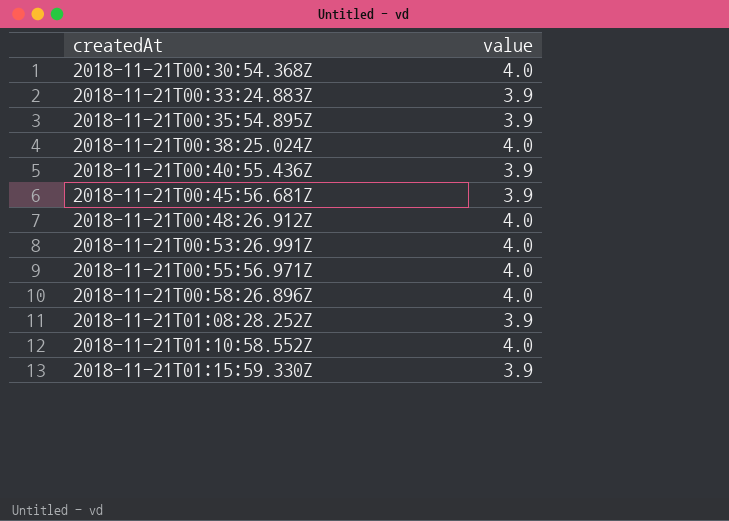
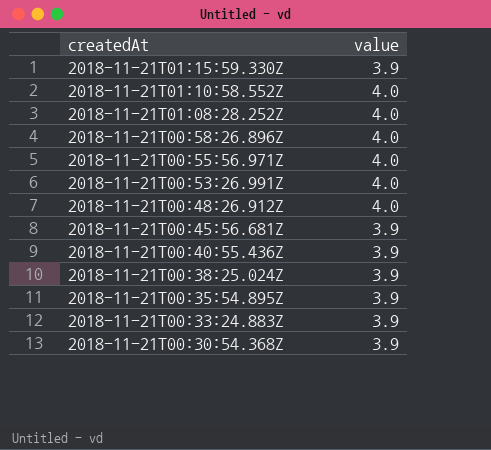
row order: createdAt ascending -> createdAt descending
2018-11-21T01:08:28.252Z | value: 3.9 -> 4.0
2018-11-21T00:38:25.024Z | value: 4.0 -> 3.9
2018-11-21T00:30:54.368Z | value: 4.0 -> 3.9

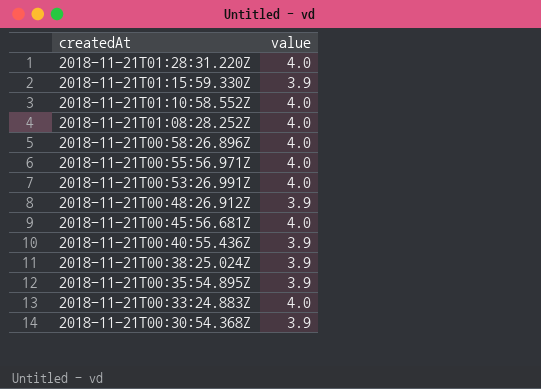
row 2018-11-21T01:28:31.220Z: none -> 4.0
2018-11-21T00:48:26.912Z | value: 4.0 -> 3.9
2018-11-21T00:45:56.681Z | value: 3.9 -> 4.0
2018-11-21T00:33:24.883Z | value: 3.9 -> 4.0

